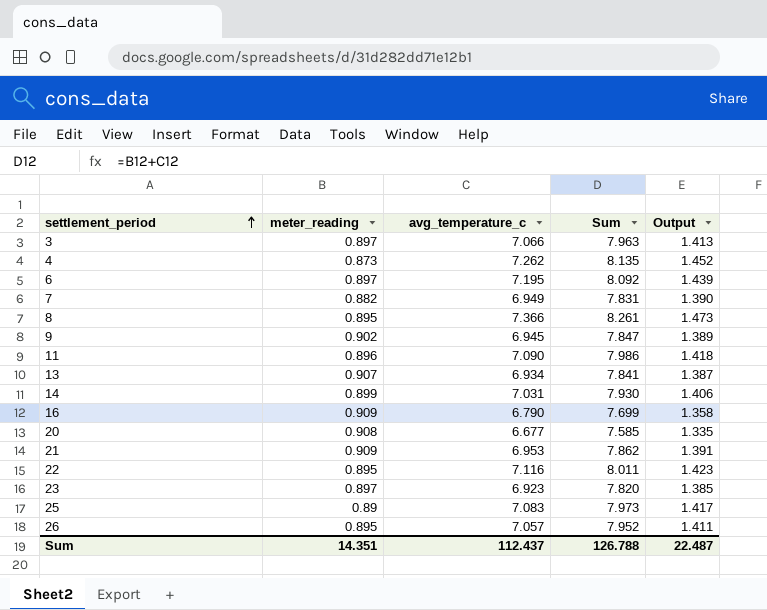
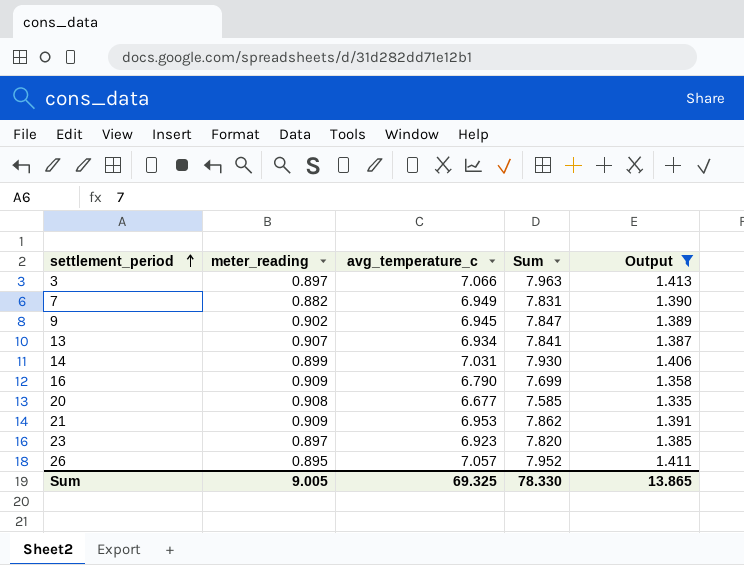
filter: none -> Output <= 1.413
Sum | meter_reading: 14.351 -> 9.005
Sum | avg_temperature_c: 112.437 -> 69.325
Sum | Sum: 126.788 -> 78.330
Sum | Output: 22.487 -> 13.865

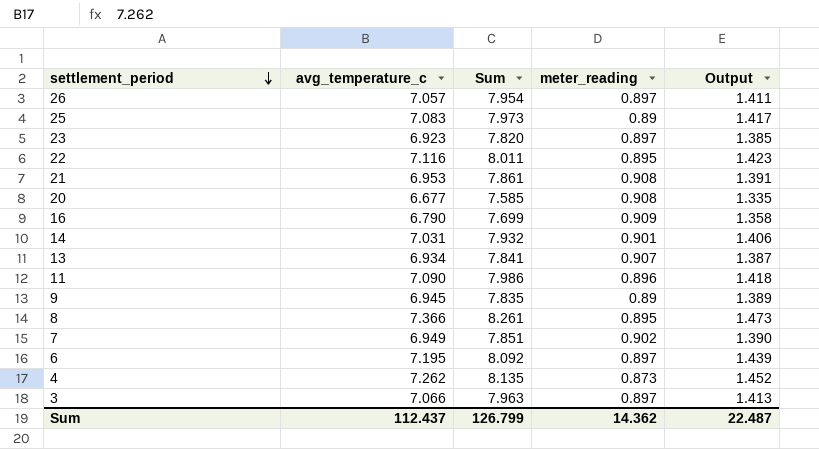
filter: Output <= 1.413 -> none
row order: settlement_period ascending -> settlement_period descending
column meter_reading | position: 2 -> 4
26 | Sum: 7.952 -> 7.954
26 | meter_reading: 0.895 -> 0.897
21 | Sum: 7.862 -> 7.861
21 | meter_reading: 0.909 -> 0.908
14 | Sum: 7.930 -> 7.932
14 | meter_reading: 0.899 -> 0.901
9 | Sum: 7.847 -> 7.835
9 | meter_reading: 0.902 -> 0.89
7 | Sum: 7.831 -> 7.851
7 | meter_reading: 0.882 -> 0.902
Sum | avg_temperature_c: 69.325 -> 112.437
Sum | Sum: 78.330 -> 126.799
Sum | meter_reading: 9.005 -> 14.362
Sum | Output: 13.865 -> 22.487

